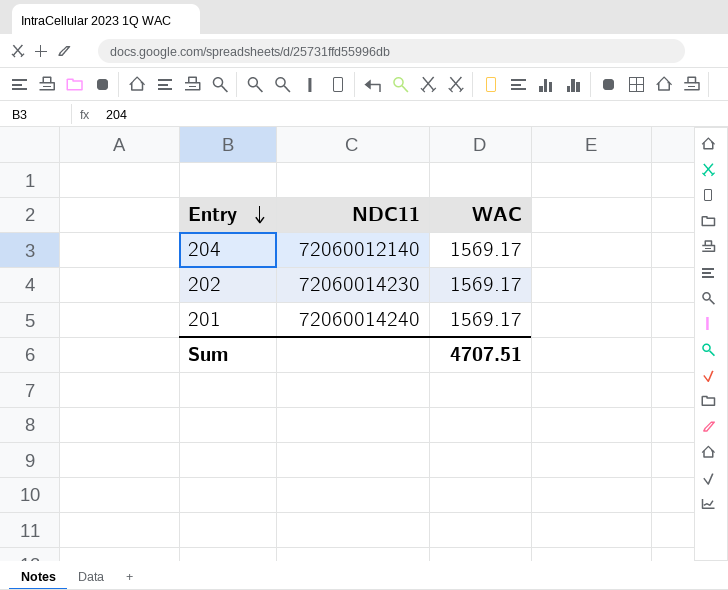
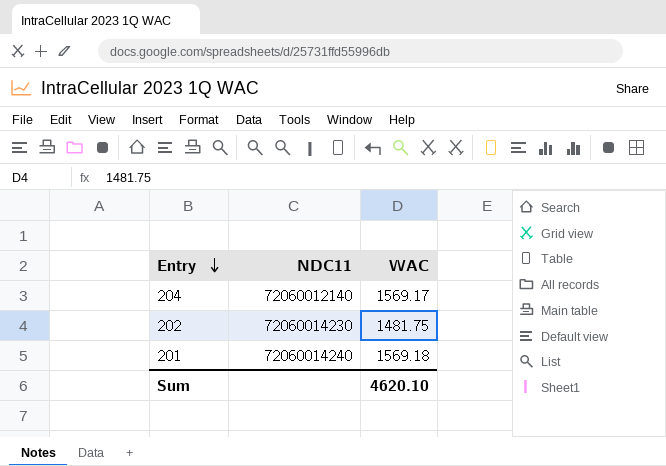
202 | WAC: 1569.17 -> 1481.75
201 | WAC: 1569.17 -> 1569.18
Sum | WAC: 4707.51 -> 4620.10

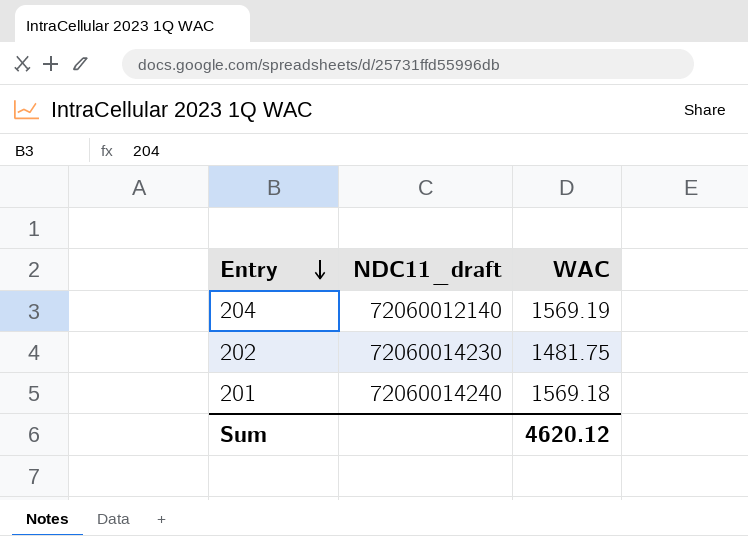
column name: NDC11 -> NDC11_draft
204 | WAC: 1569.17 -> 1569.19
Sum | WAC: 4620.10 -> 4620.12

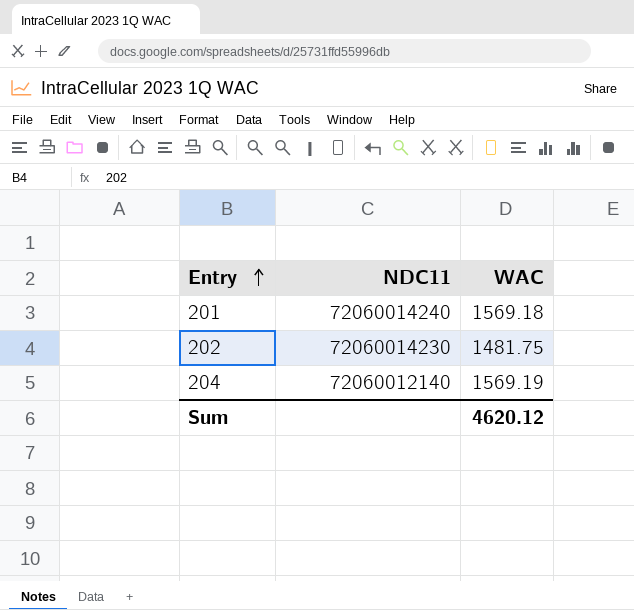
row order: Entry descending -> Entry ascending
column name: NDC11_draft -> NDC11

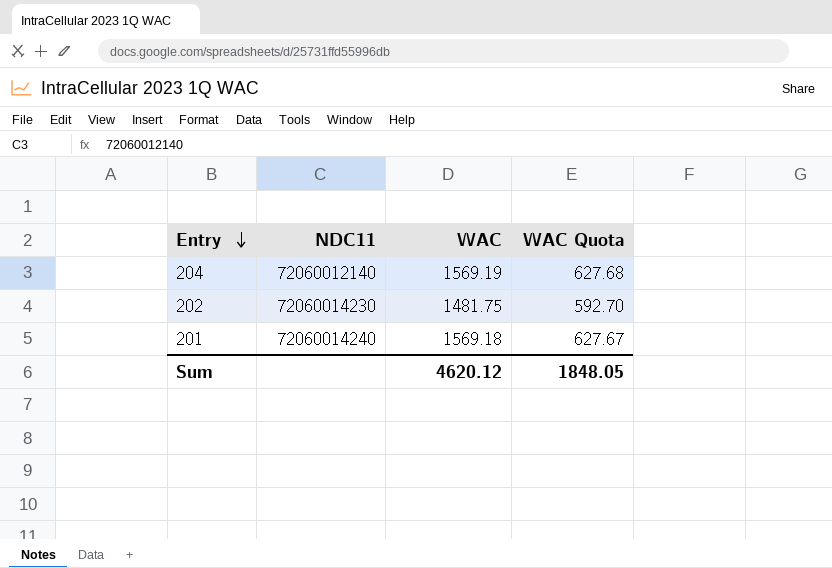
row order: Entry ascending -> Entry descending
column WAC Quota | formula: none -> [WAC] * 0.4

